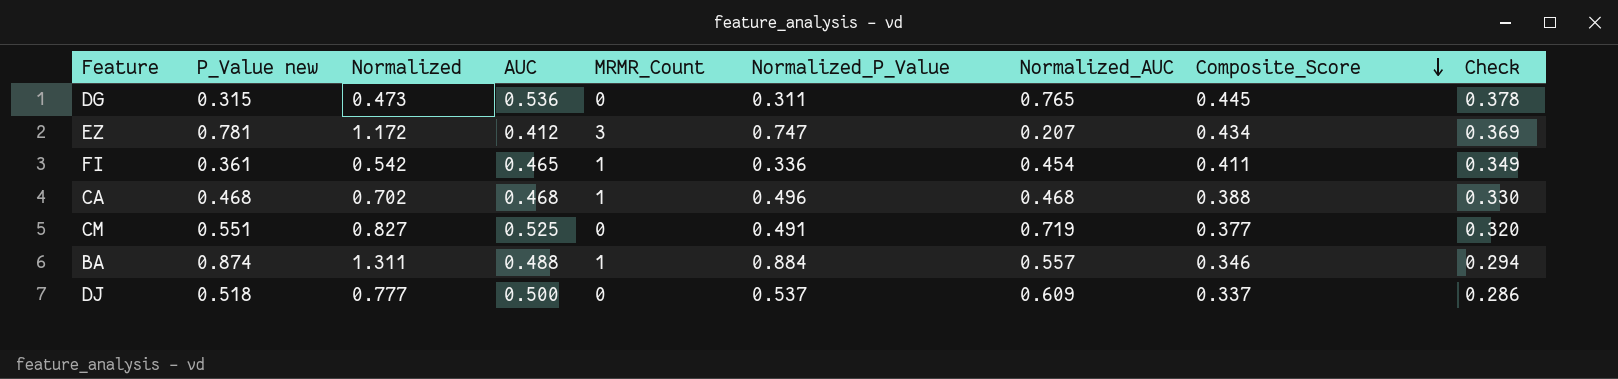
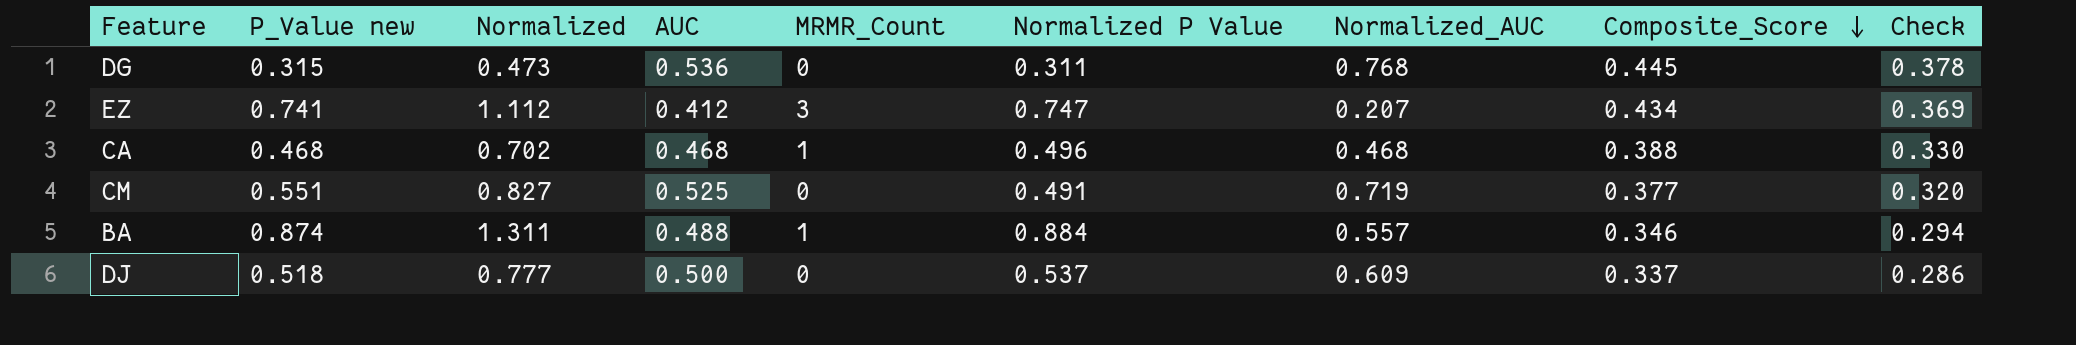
column name: Normalized_P_Value -> Normalized P Value
row FI: 0.361 | 0.542 | 0.465 | 1 | 0.336 | 0.454 | 0.411 | 0.349 -> none
DG | Normalized_AUC: 0.765 -> 0.768
EZ | P_Value new: 0.781 -> 0.741
EZ | Normalized: 1.172 -> 1.112

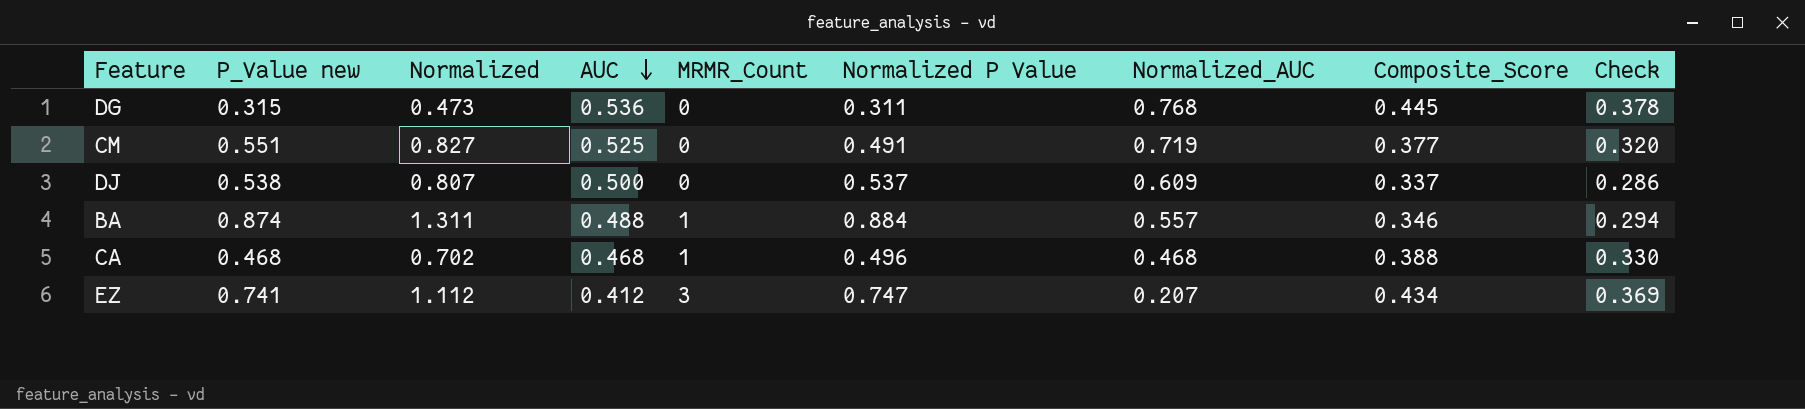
row order: Composite_Score descending -> AUC descending
DJ | P_Value new: 0.518 -> 0.538
DJ | Normalized: 0.777 -> 0.807

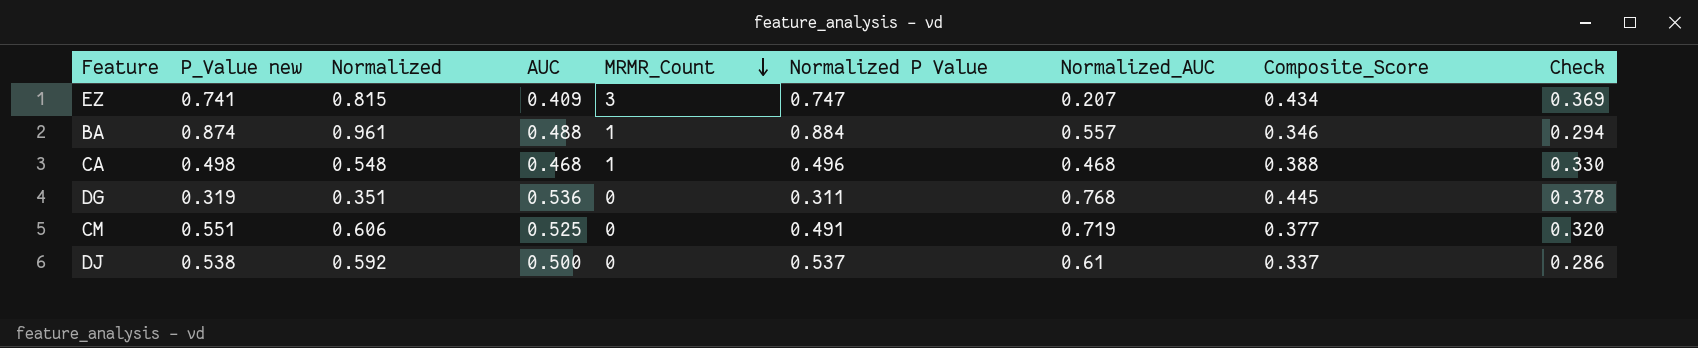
row order: AUC descending -> MRMR_Count descending
column Normalized | formula: [P_Value new] * 1.5 -> [P_Value new] * 1.1
EZ | AUC: 0.412 -> 0.409
CA | P_Value new: 0.468 -> 0.498
DG | P_Value new: 0.315 -> 0.319
DJ | Normalized_AUC: 0.609 -> 0.61

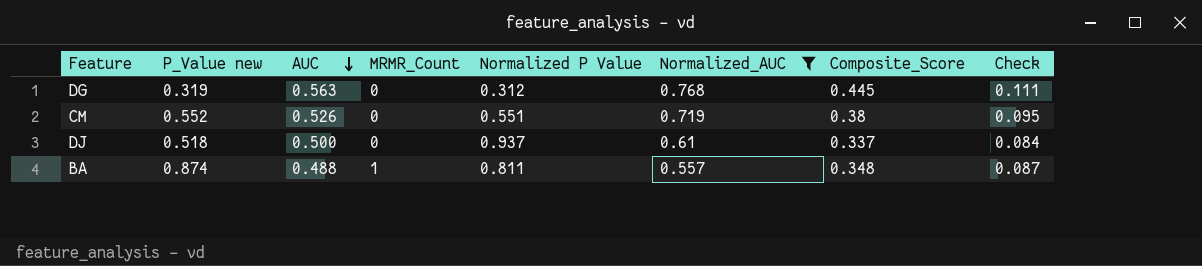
filter: none -> Normalized_AUC >= 0.557
row order: MRMR_Count descending -> AUC descending
column Normalized | formula: [P_Value new] * 1.1 -> none
column Check | formula: [Composite_Score] * 0.85 -> [Composite_Score] * 0.25
DG | AUC: 0.536 -> 0.563
DG | Normalized P Value: 0.311 -> 0.312
CM | P_Value new: 0.551 -> 0.552
CM | AUC: 0.525 -> 0.526
CM | Normalized P Value: 0.491 -> 0.551
CM | Composite_Score: 0.377 -> 0.38
DJ | P_Value new: 0.538 -> 0.518
DJ | Normalized P Value: 0.537 -> 0.937
BA | Normalized P Value: 0.884 -> 0.811
BA | Composite_Score: 0.346 -> 0.348

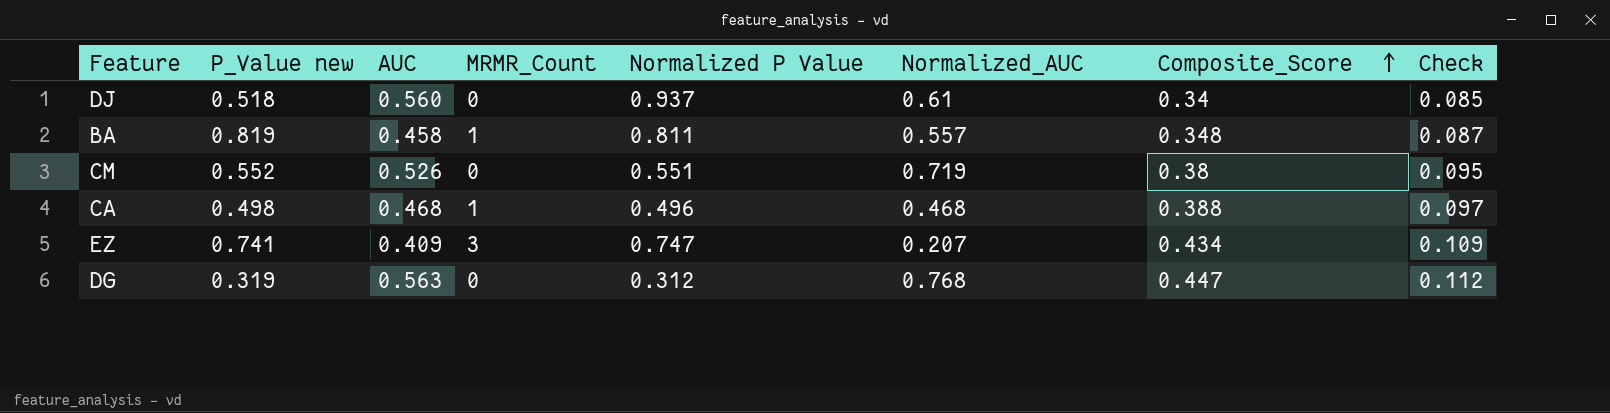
filter: Normalized_AUC >= 0.557 -> none
row order: AUC descending -> Composite_Score ascending
DJ | AUC: 0.500 -> 0.560
DJ | Composite_Score: 0.337 -> 0.34
DJ | Check: 0.084 -> 0.085
BA | P_Value new: 0.874 -> 0.819
BA | AUC: 0.488 -> 0.458
DG | Composite_Score: 0.445 -> 0.447
DG | Check: 0.111 -> 0.112

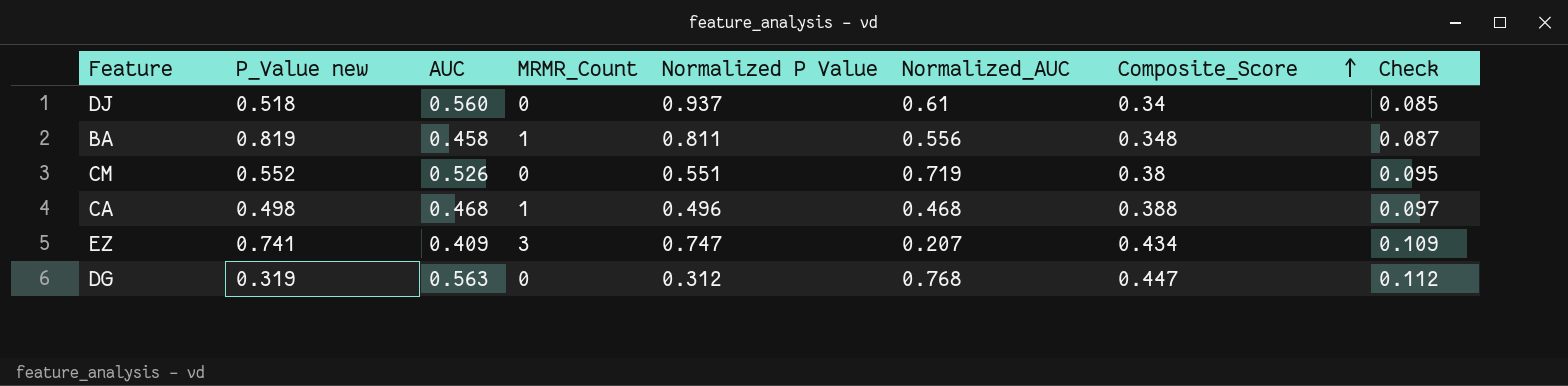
BA | Normalized_AUC: 0.557 -> 0.556

